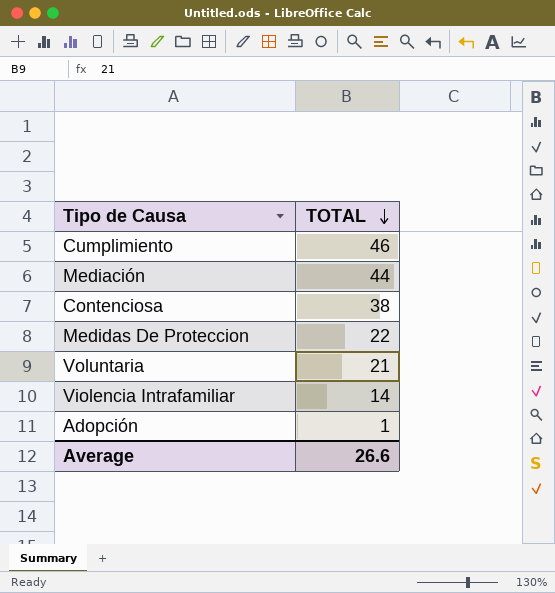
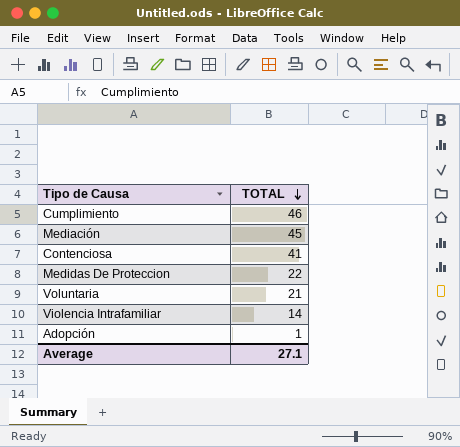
Mediación | TOTAL: 44 -> 45
Contenciosa | TOTAL: 38 -> 41
Average | TOTAL: 26.6 -> 27.1

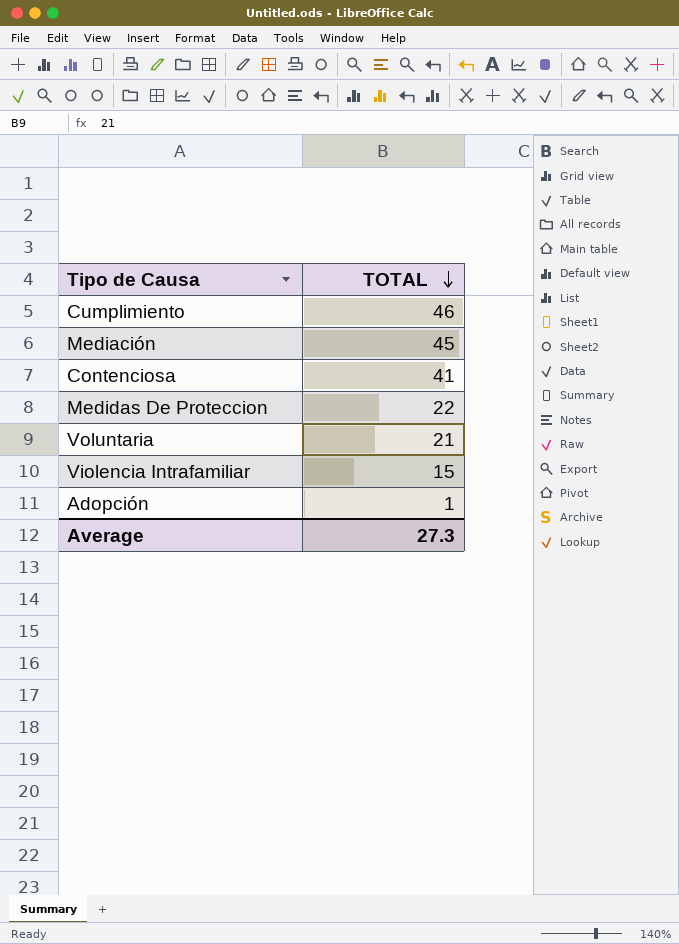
Violencia Intrafamiliar | TOTAL: 14 -> 15
Average | TOTAL: 27.1 -> 27.3

